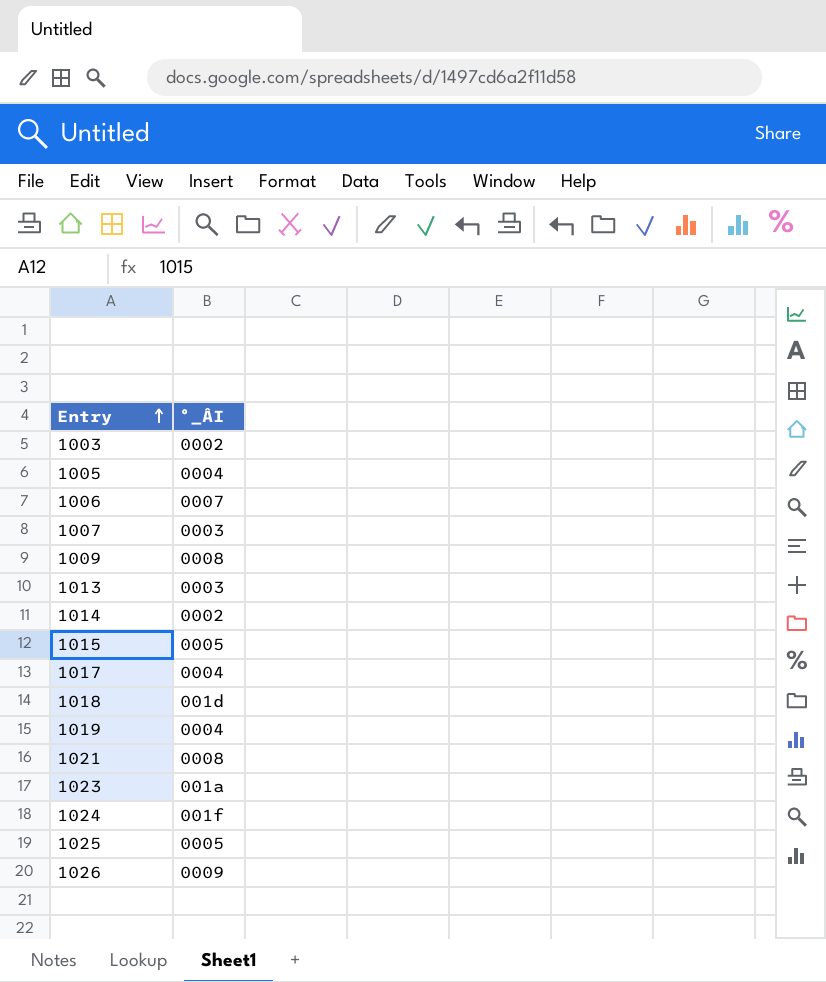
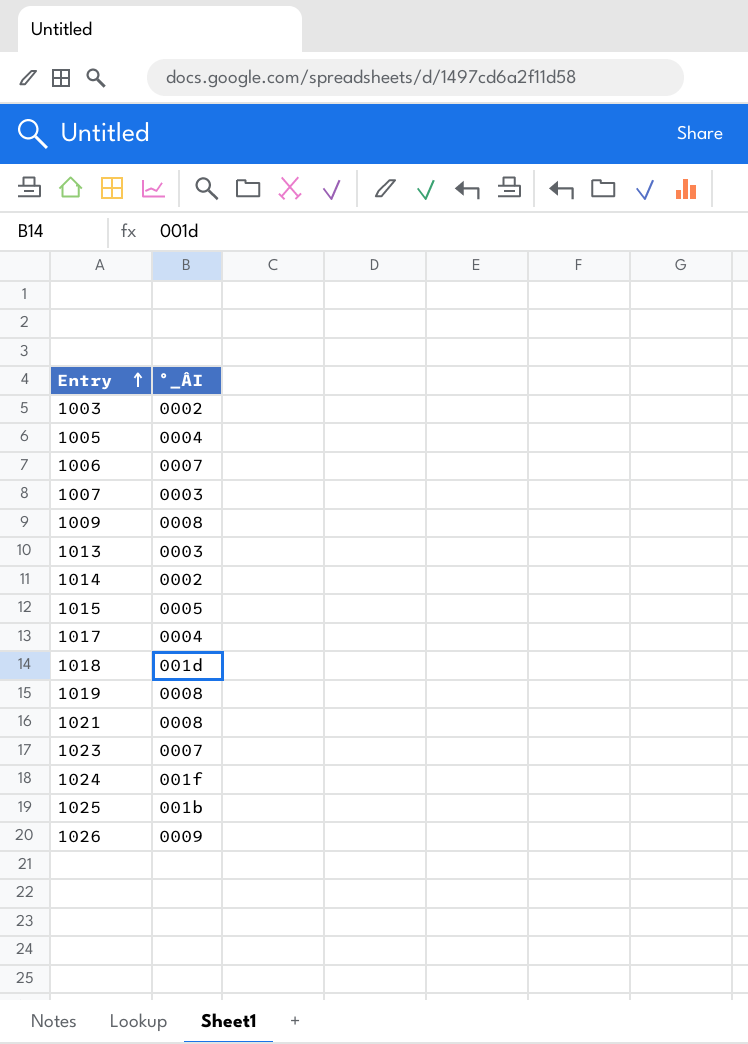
1019 | °_ÂI: 0004 -> 0008
1023 | °_ÂI: 001a -> 0007
1025 | °_ÂI: 0005 -> 001b

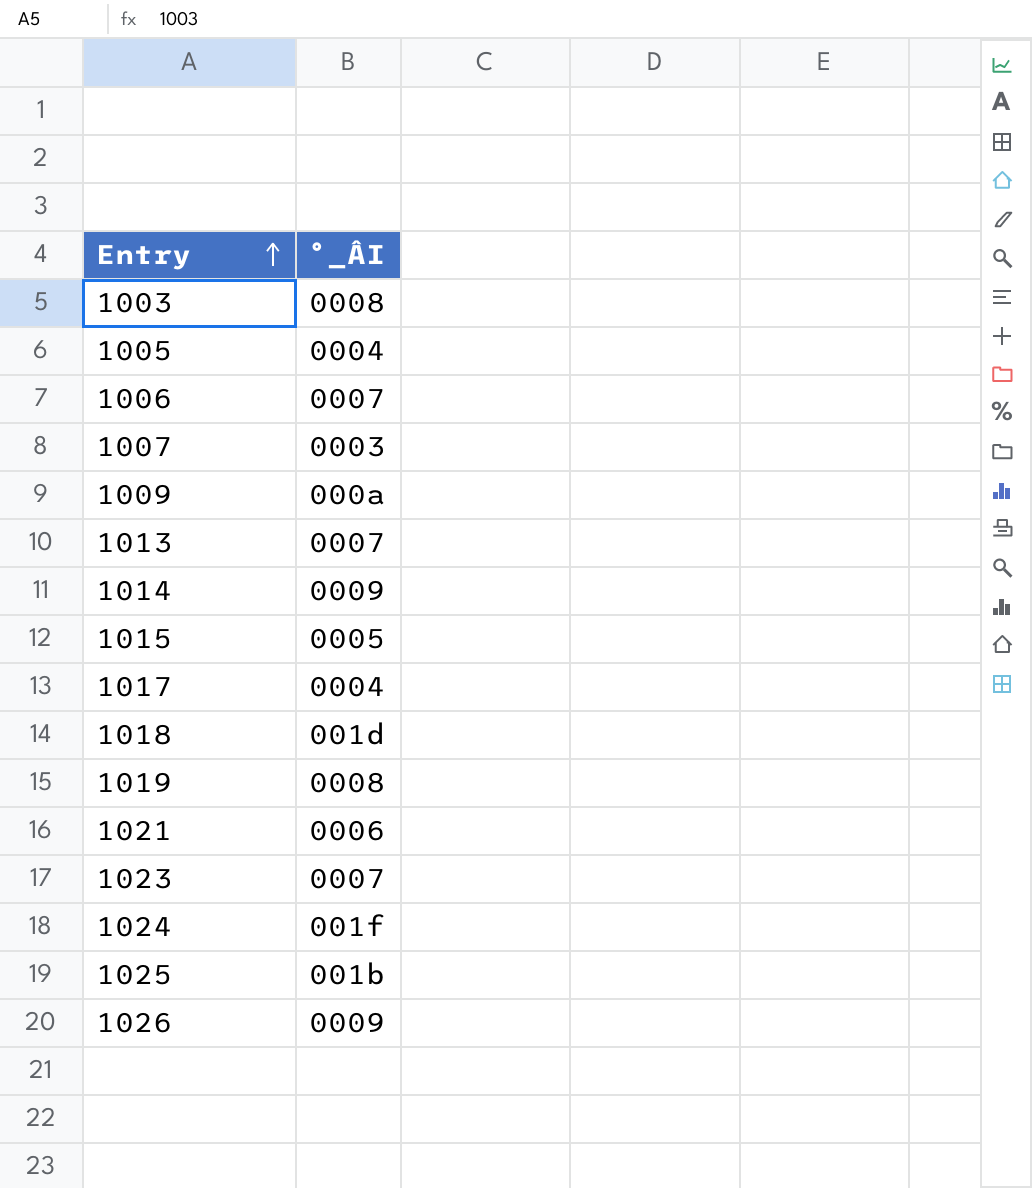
1003 | °_ÂI: 0002 -> 0008
1009 | °_ÂI: 0008 -> 000a
1013 | °_ÂI: 0003 -> 0007
1014 | °_ÂI: 0002 -> 0009
1021 | °_ÂI: 0008 -> 0006

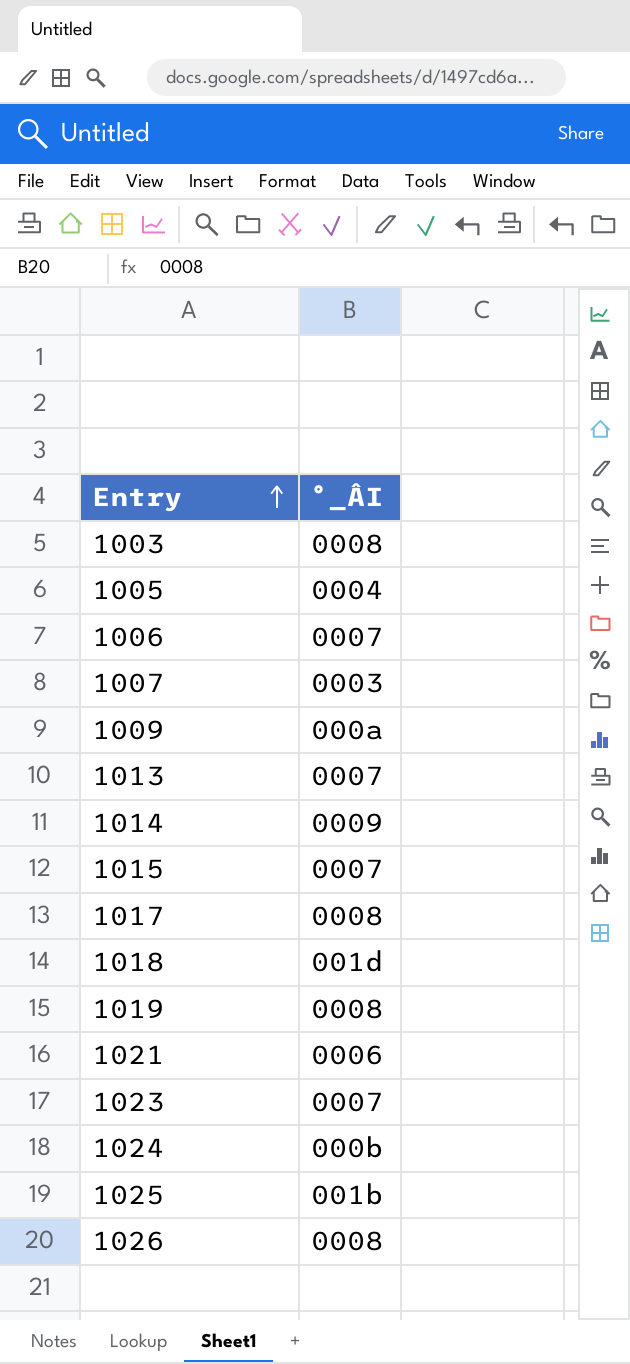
1015 | °_ÂI: 0005 -> 0007
1017 | °_ÂI: 0004 -> 0008
1024 | °_ÂI: 001f -> 000b
1026 | °_ÂI: 0009 -> 0008

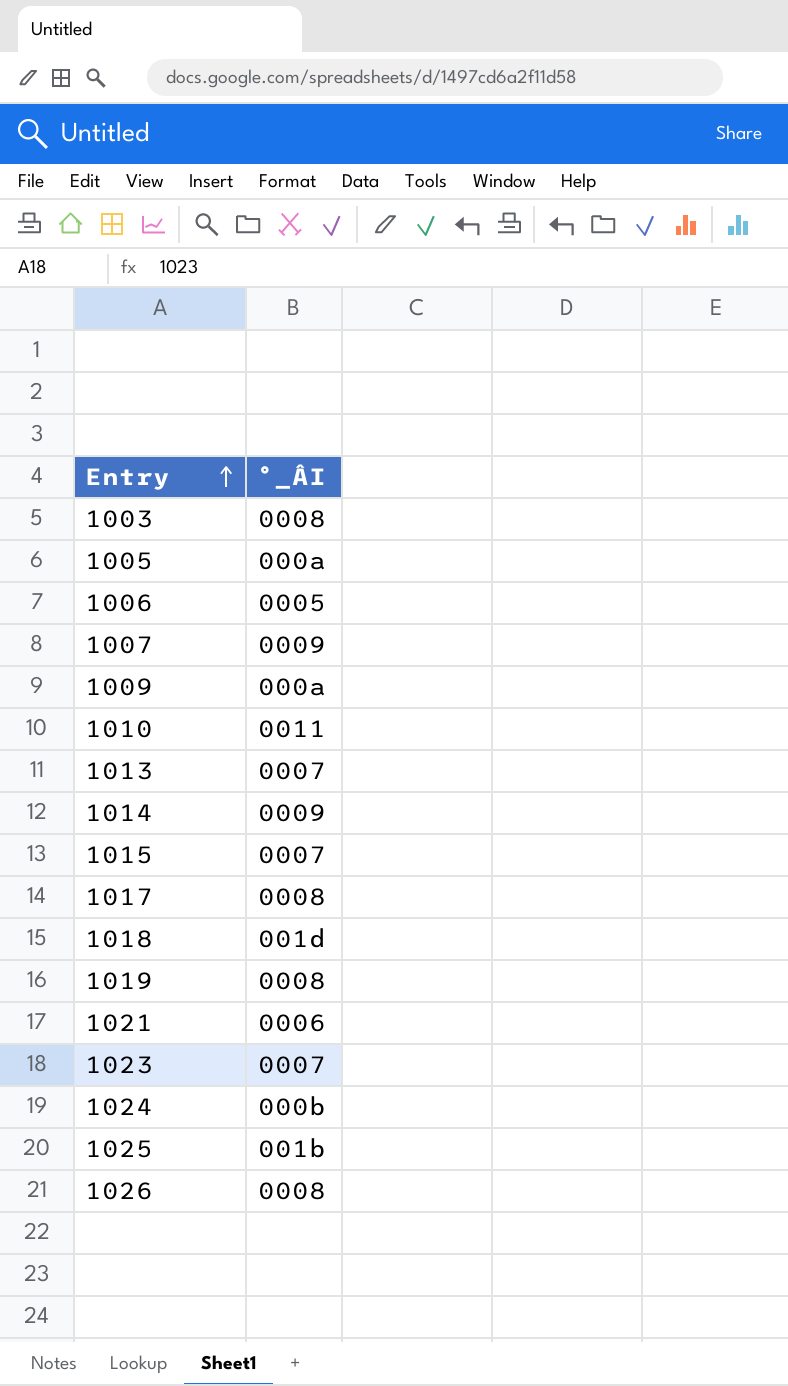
1005 | °_ÂI: 0004 -> 000a
1006 | °_ÂI: 0007 -> 0005
1007 | °_ÂI: 0003 -> 0009
row 1010: none -> 0011

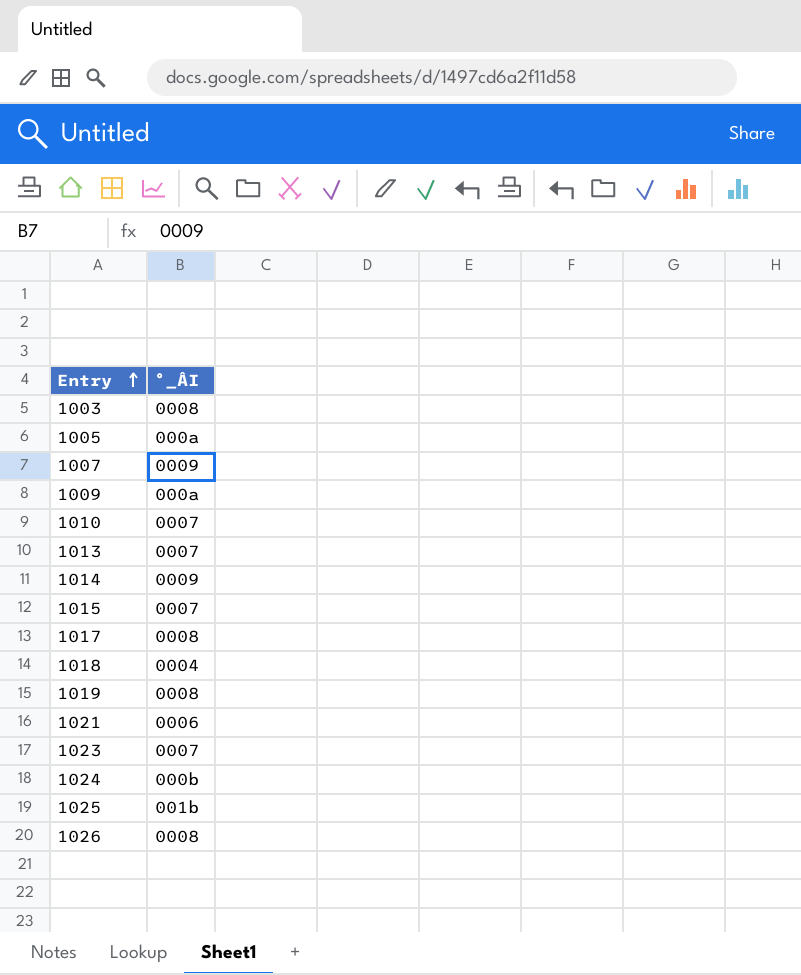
row 1006: 0005 -> none
1010 | °_ÂI: 0011 -> 0007
1018 | °_ÂI: 001d -> 0004

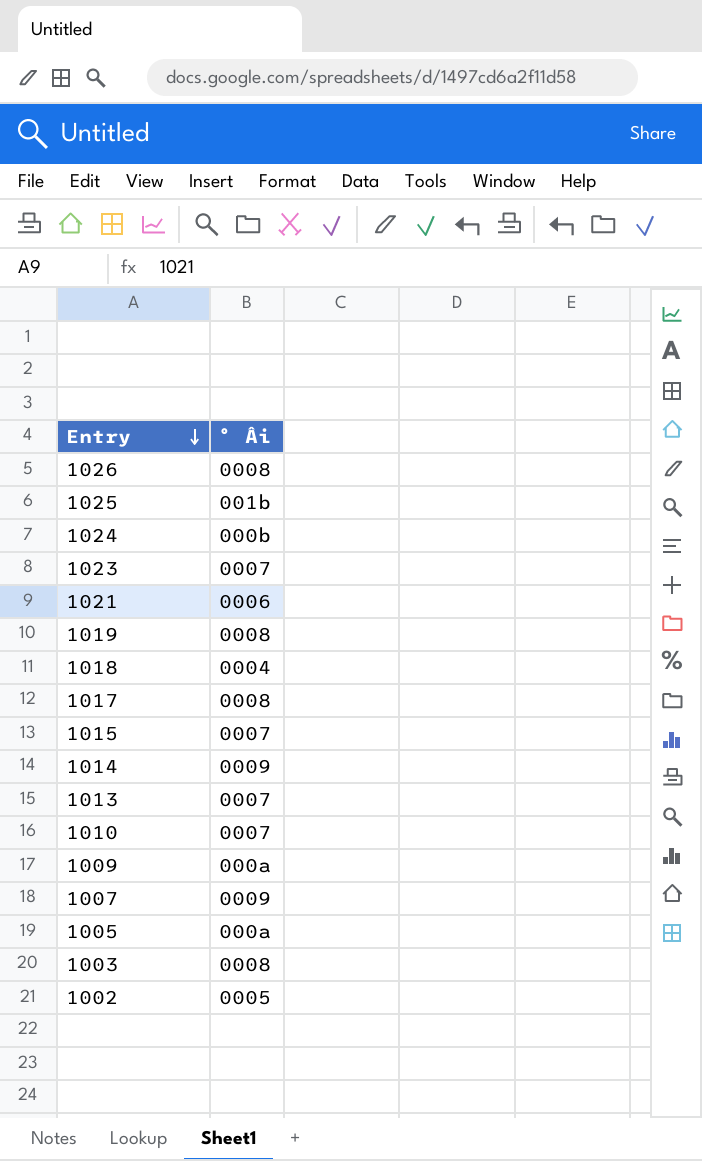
row order: Entry ascending -> Entry descending
column name: °_ÂI -> ° Âi
row 1002: none -> 0005

